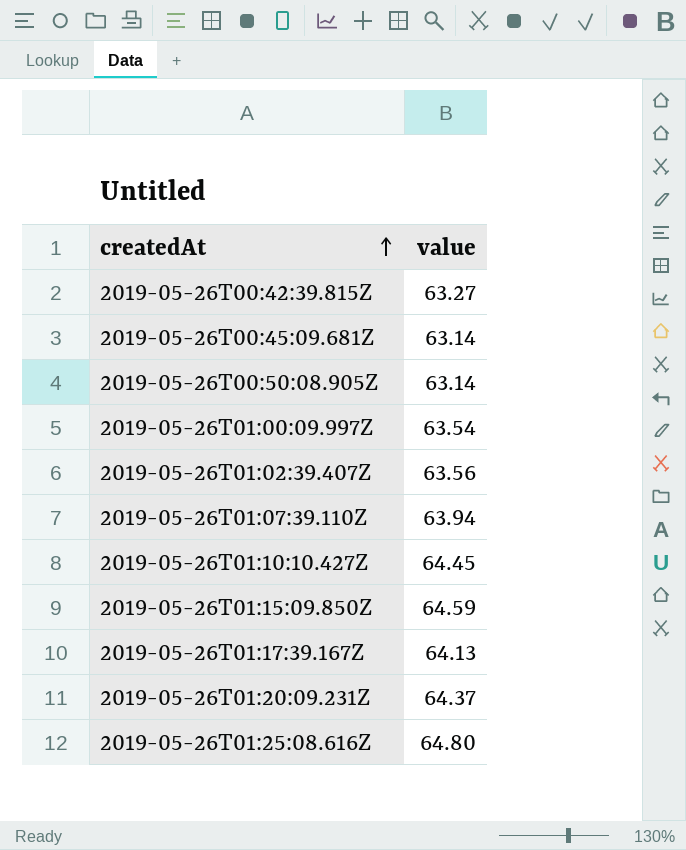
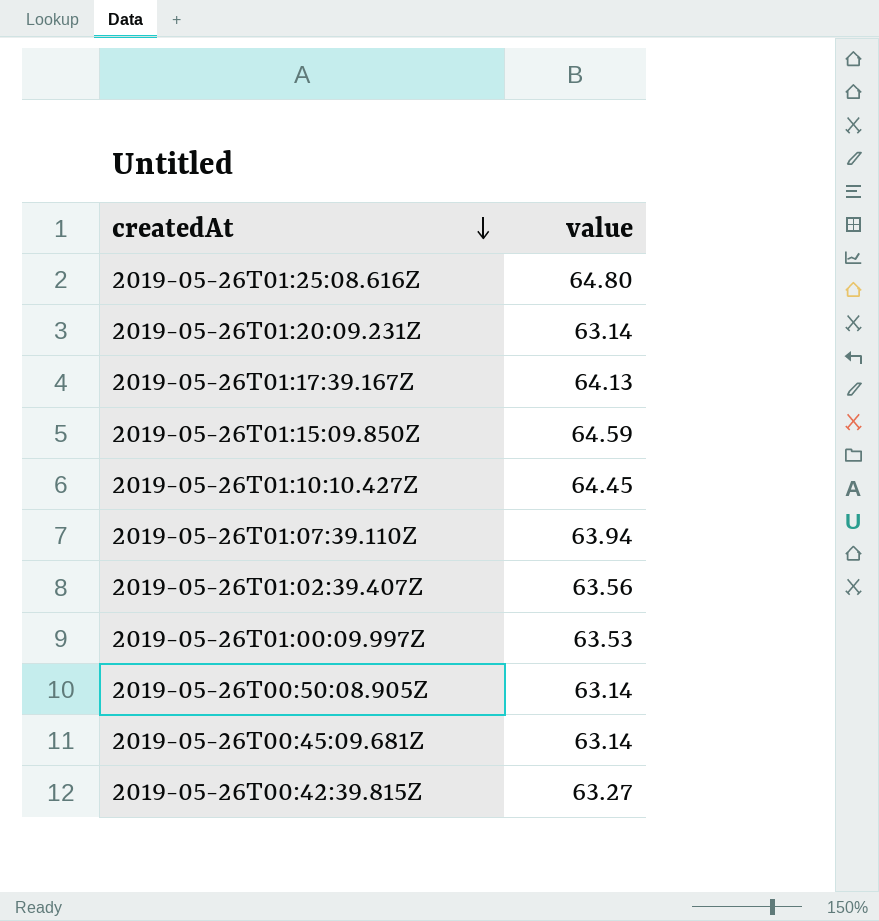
row order: createdAt ascending -> createdAt descending
2019-05-26T01:20:09.231Z | value: 64.37 -> 63.14
2019-05-26T01:00:09.997Z | value: 63.54 -> 63.53

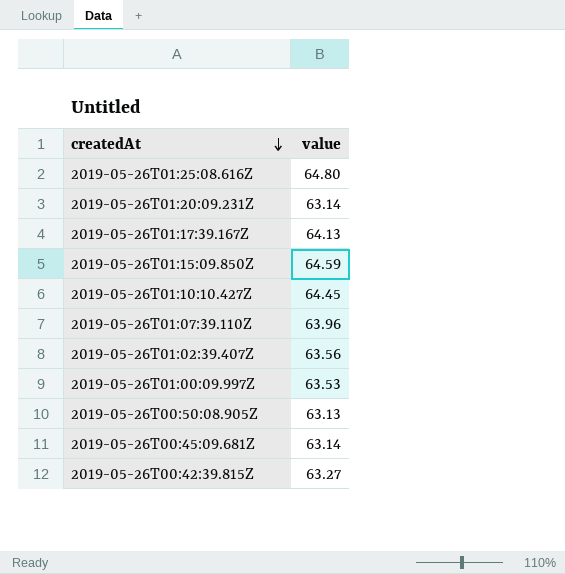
2019-05-26T01:07:39.110Z | value: 63.94 -> 63.96
2019-05-26T00:50:08.905Z | value: 63.14 -> 63.13

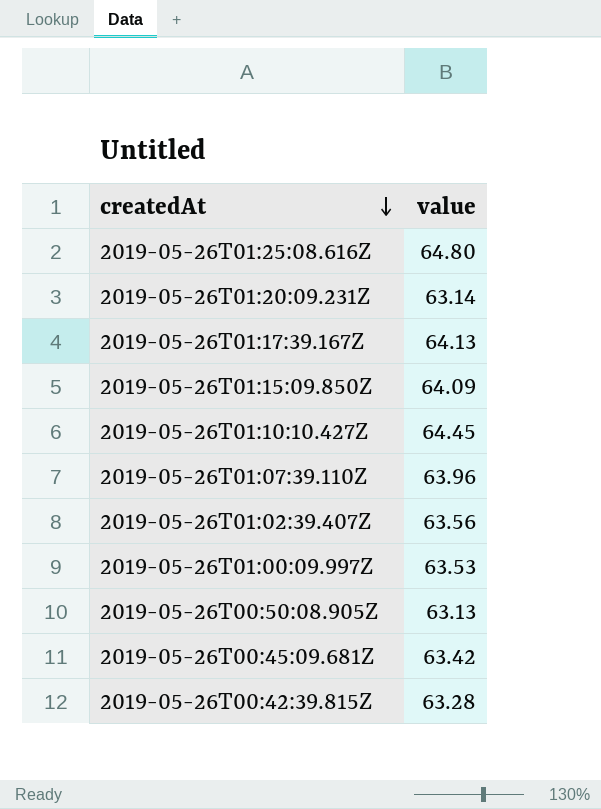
2019-05-26T01:15:09.850Z | value: 64.59 -> 64.09
2019-05-26T00:45:09.681Z | value: 63.14 -> 63.42
2019-05-26T00:42:39.815Z | value: 63.27 -> 63.28

